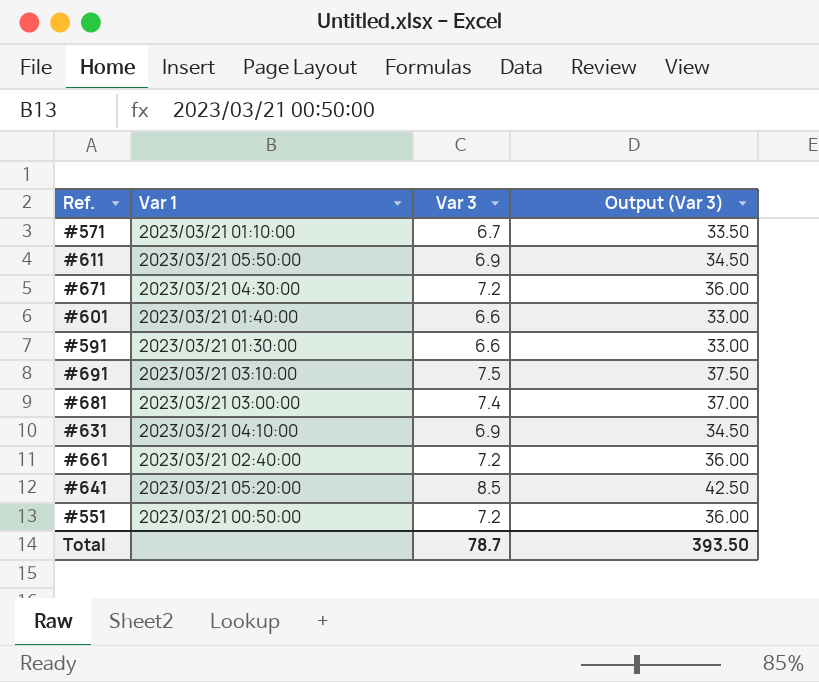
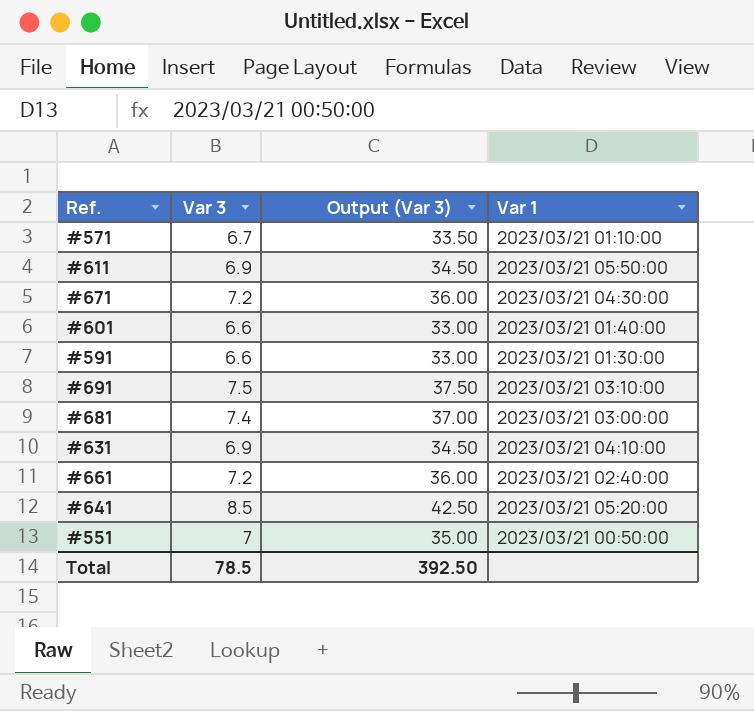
column Var 1 | position: 2 -> 4
#551 | Var 3: 7.2 -> 7
#551 | Output (Var 3): 36.00 -> 35.00
Total | Var 3: 78.7 -> 78.5
Total | Output (Var 3): 393.50 -> 392.50

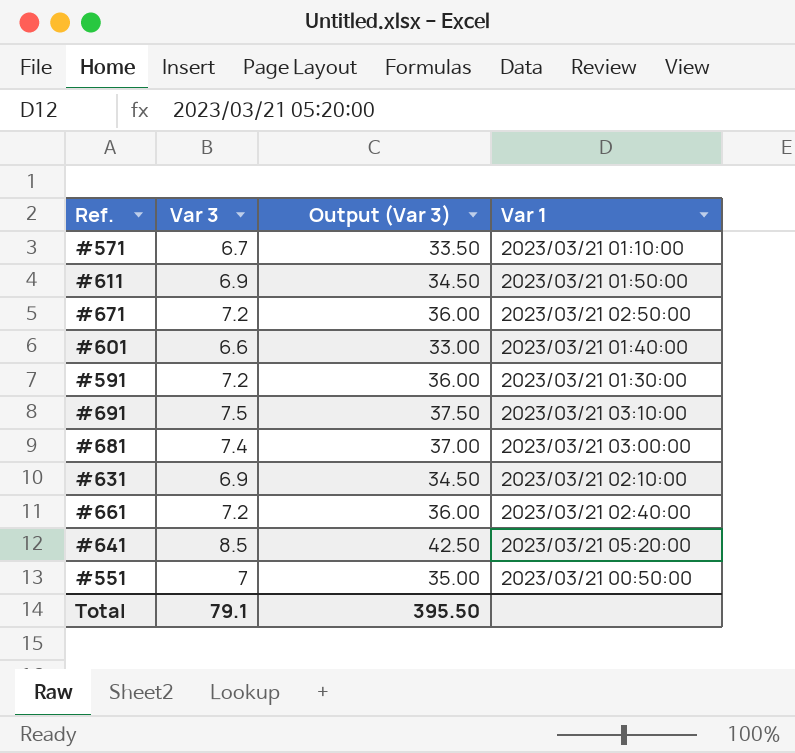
#611 | Var 1: 2023/03/21 05:50:00 -> 2023/03/21 01:50:00
#671 | Var 1: 2023/03/21 04:30:00 -> 2023/03/21 02:50:00
#591 | Var 3: 6.6 -> 7.2
#591 | Output (Var 3): 33.00 -> 36.00
#631 | Var 1: 2023/03/21 04:10:00 -> 2023/03/21 02:10:00
Total | Var 3: 78.5 -> 79.1
Total | Output (Var 3): 392.50 -> 395.50

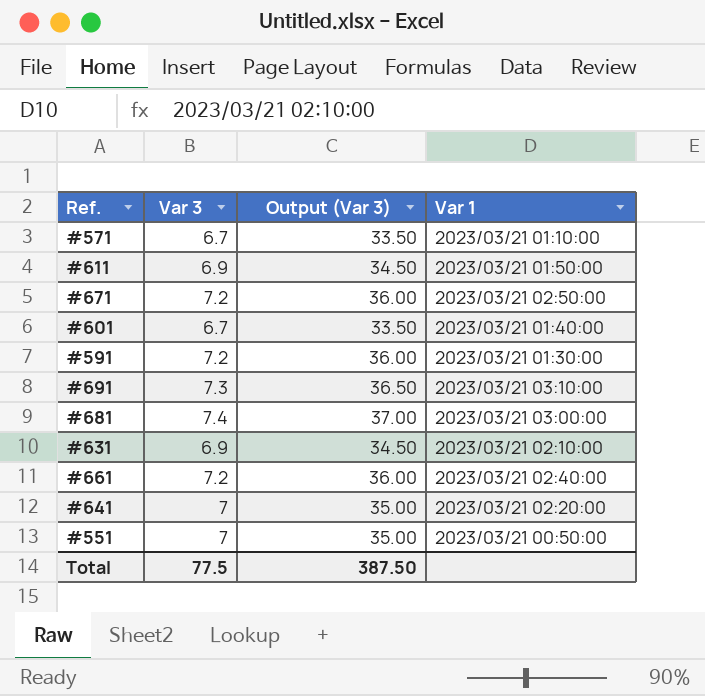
#601 | Var 3: 6.6 -> 6.7
#601 | Output (Var 3): 33.00 -> 33.50
#691 | Var 3: 7.5 -> 7.3
#691 | Output (Var 3): 37.50 -> 36.50
#641 | Var 3: 8.5 -> 7
#641 | Output (Var 3): 42.50 -> 35.00
#641 | Var 1: 2023/03/21 05:20:00 -> 2023/03/21 02:20:00
Total | Var 3: 79.1 -> 77.5
Total | Output (Var 3): 395.50 -> 387.50

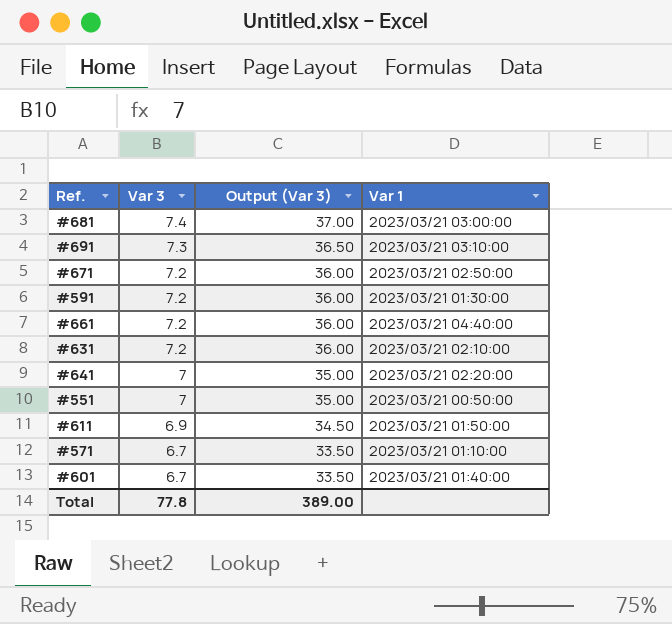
row order: none -> Var 3 descending
#661 | Var 1: 2023/03/21 02:40:00 -> 2023/03/21 04:40:00
#631 | Var 3: 6.9 -> 7.2
#631 | Output (Var 3): 34.50 -> 36.00
Total | Var 3: 77.5 -> 77.8
Total | Output (Var 3): 387.50 -> 389.00

